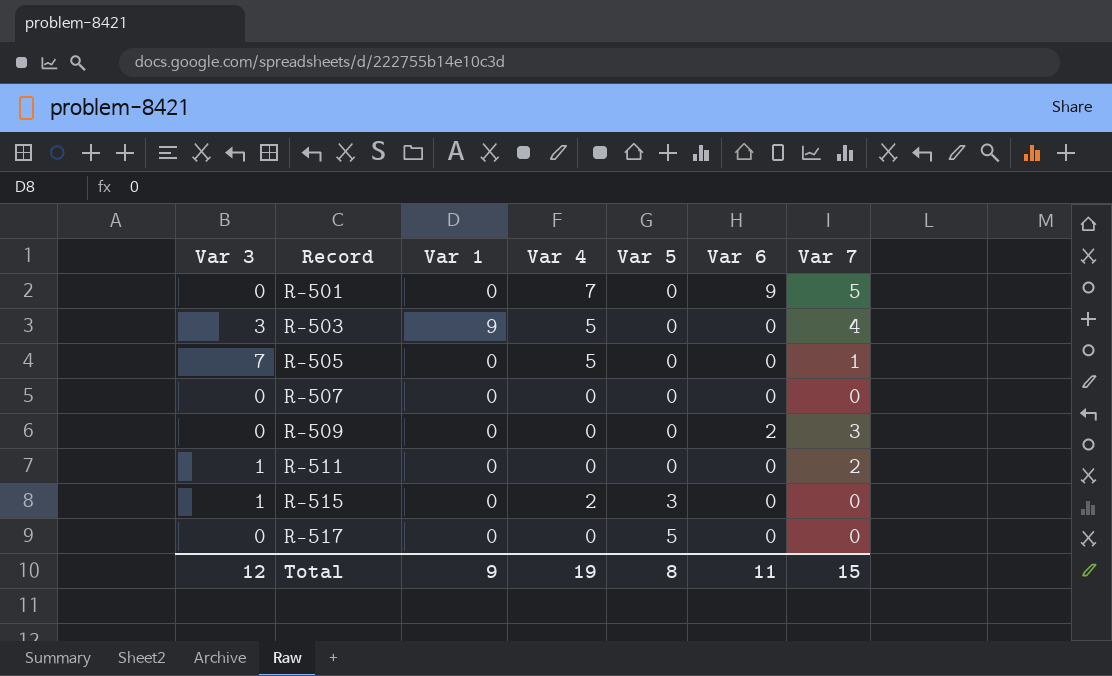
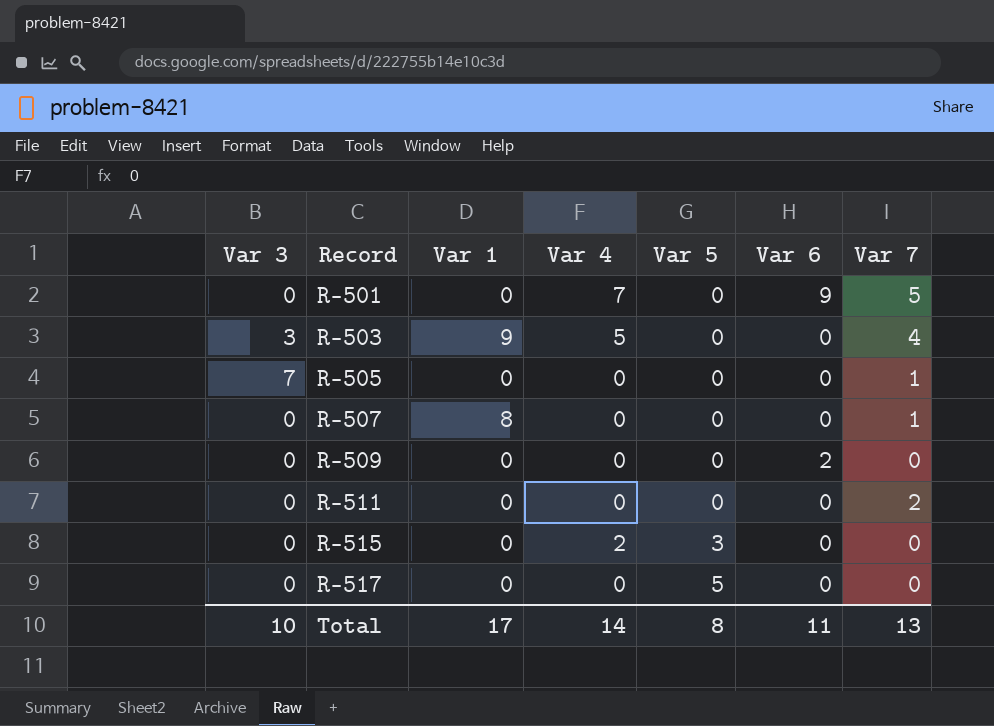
R-505 | Var 4: 5 -> 0
R-507 | Var 1: 0 -> 8
R-507 | Var 7: 0 -> 1
R-509 | Var 7: 3 -> 0
R-511 | Var 3: 1 -> 0
R-515 | Var 3: 1 -> 0
Total | Var 3: 12 -> 10
Total | Var 1: 9 -> 17
Total | Var 4: 19 -> 14
Total | Var 7: 15 -> 13

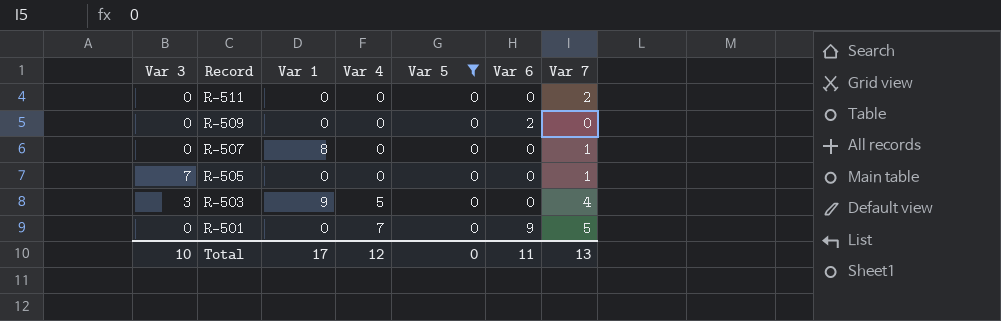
filter: none -> Var 5 = 0
row order: Record ascending -> Record descending
Total | Var 4: 14 -> 12
Total | Var 5: 8 -> 0

